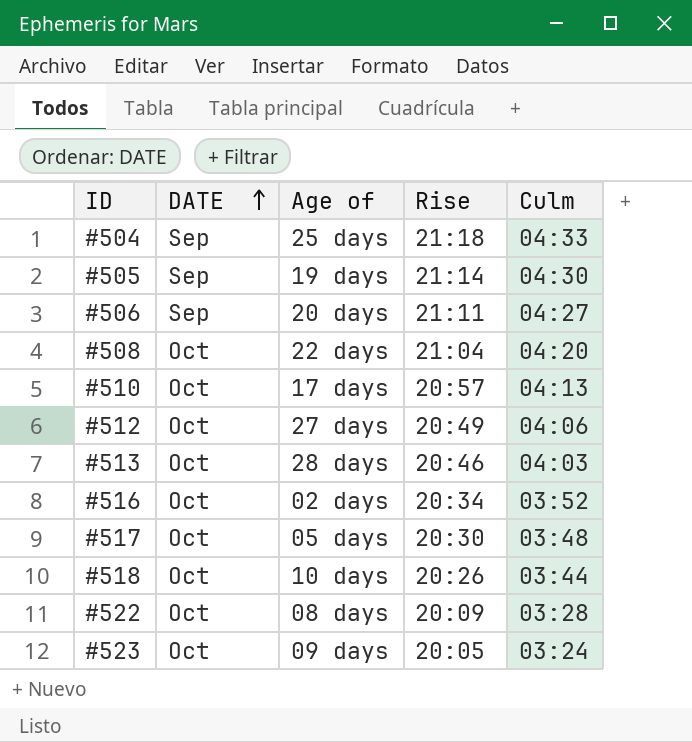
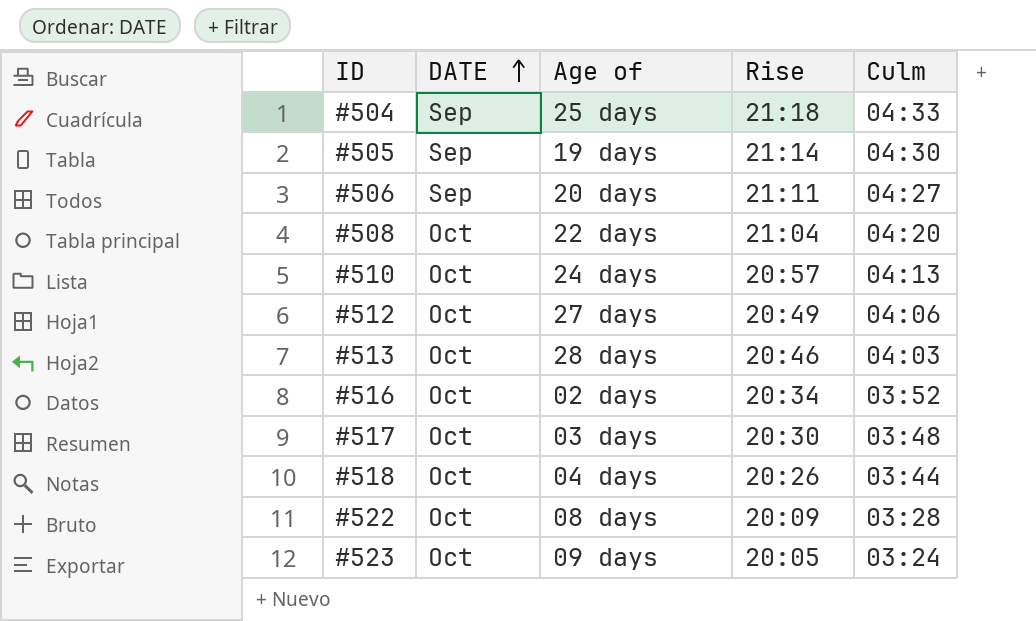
#510 | Age of: 17 days -> 24 days
#517 | Age of: 05 days -> 03 days
#518 | Age of: 10 days -> 04 days

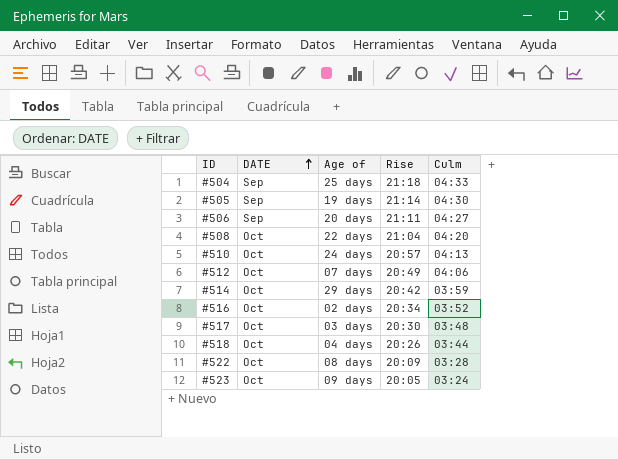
row #513: Oct | 28 days | 20:46 | 04:03 -> none
#512 | Age of: 27 days -> 07 days
row #514: none -> Oct | 29 days | 20:42 | 03:59

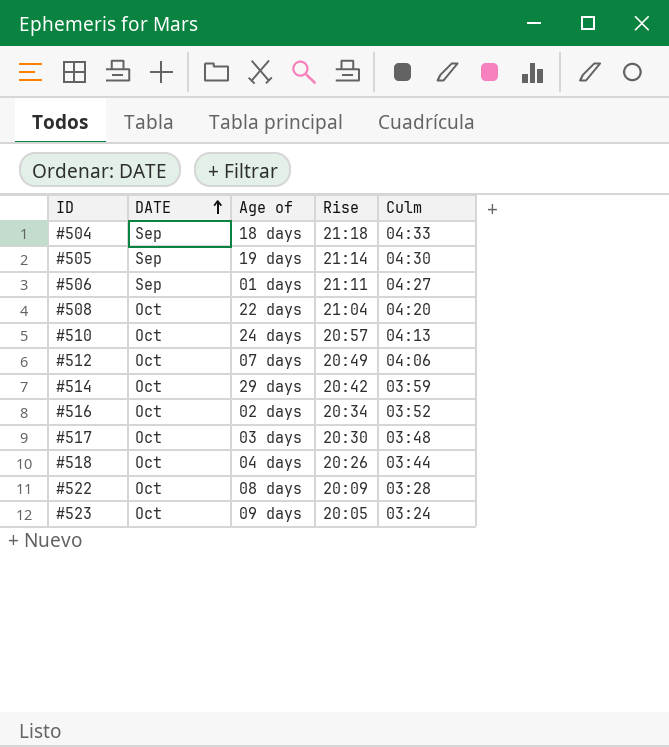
#504 | Age of: 25 days -> 18 days
#506 | Age of: 20 days -> 01 days

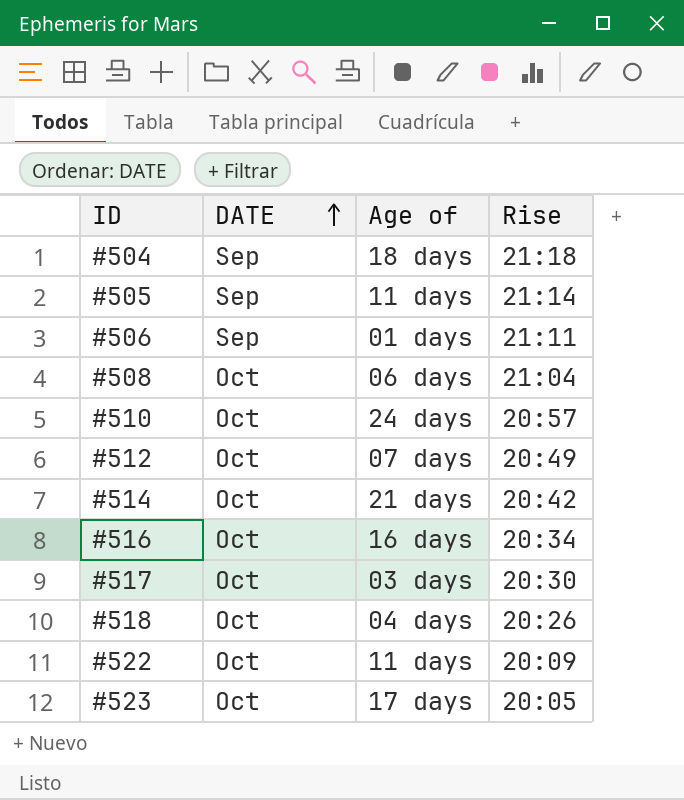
column Culm | position: 5 -> none
#505 | Age of: 19 days -> 11 days
#508 | Age of: 22 days -> 06 days
#514 | Age of: 29 days -> 21 days
#516 | Age of: 02 days -> 16 days
#522 | Age of: 08 days -> 11 days
#523 | Age of: 09 days -> 17 days

